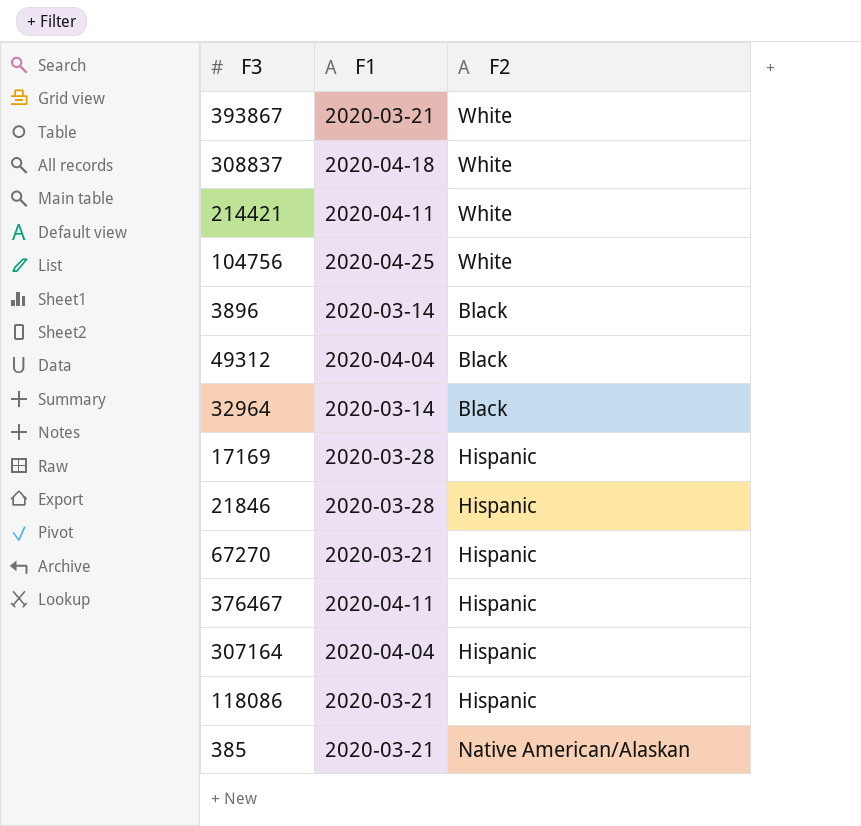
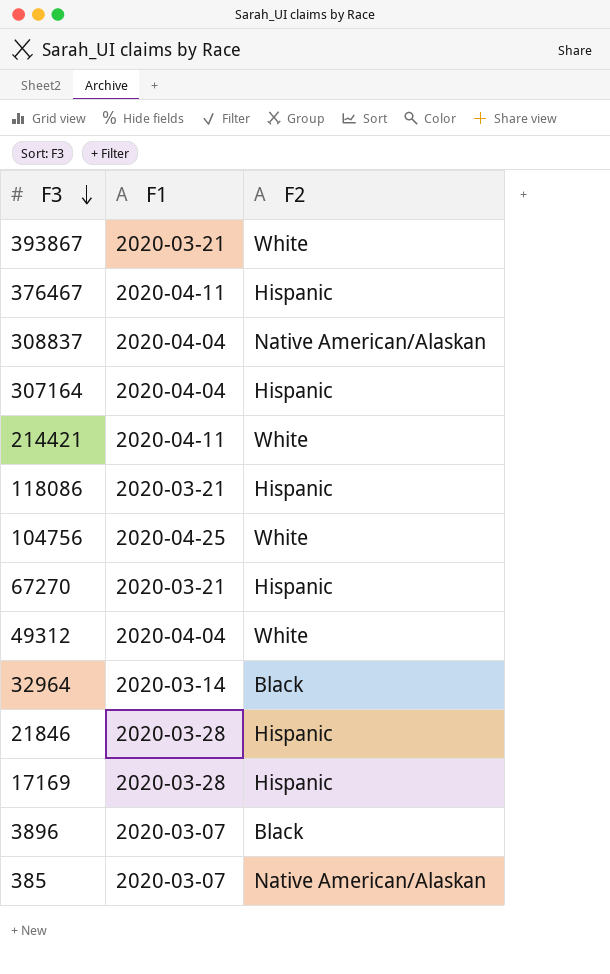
row order: none -> F3 descending
308837 | F1: 2020-04-18 -> 2020-04-04
308837 | F2: White -> Native American/Alaskan
49312 | F2: Black -> White
3896 | F1: 2020-03-14 -> 2020-03-07
385 | F1: 2020-03-21 -> 2020-03-07

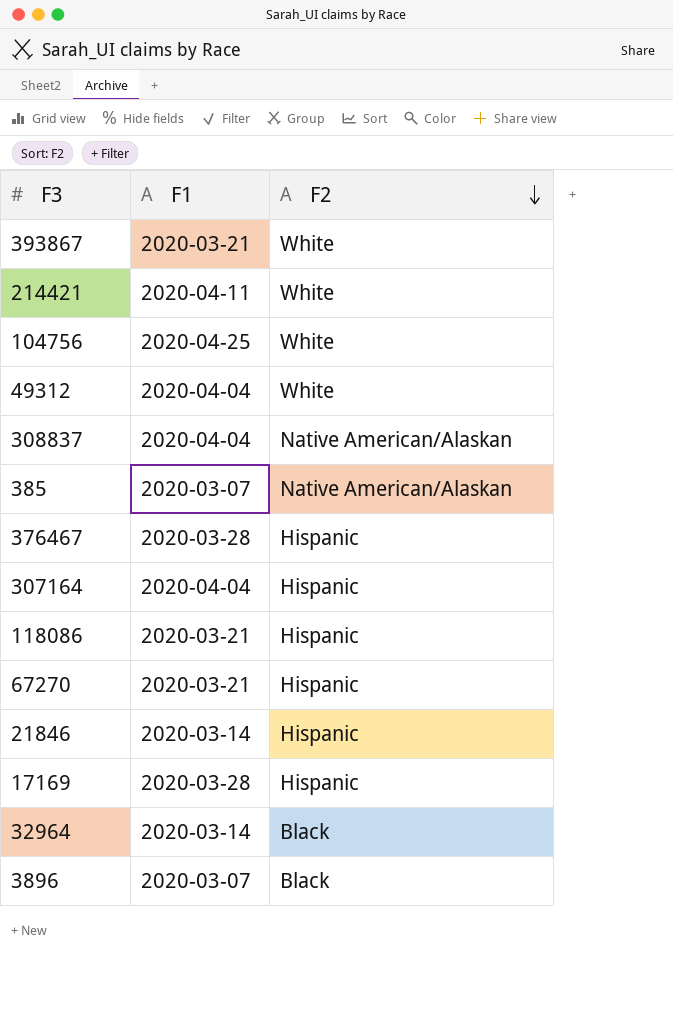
row order: F3 descending -> F2 descending
376467 | F1: 2020-04-11 -> 2020-03-28
21846 | F1: 2020-03-28 -> 2020-03-14

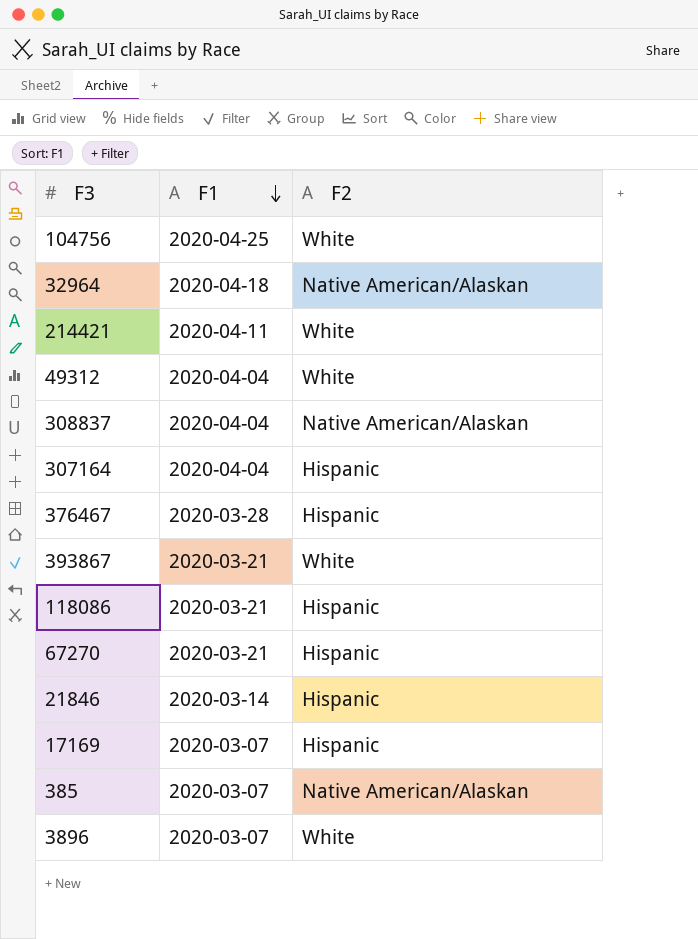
row order: F2 descending -> F1 descending
32964 | F1: 2020-03-14 -> 2020-04-18
32964 | F2: Black -> Native American/Alaskan
17169 | F1: 2020-03-28 -> 2020-03-07
3896 | F2: Black -> White

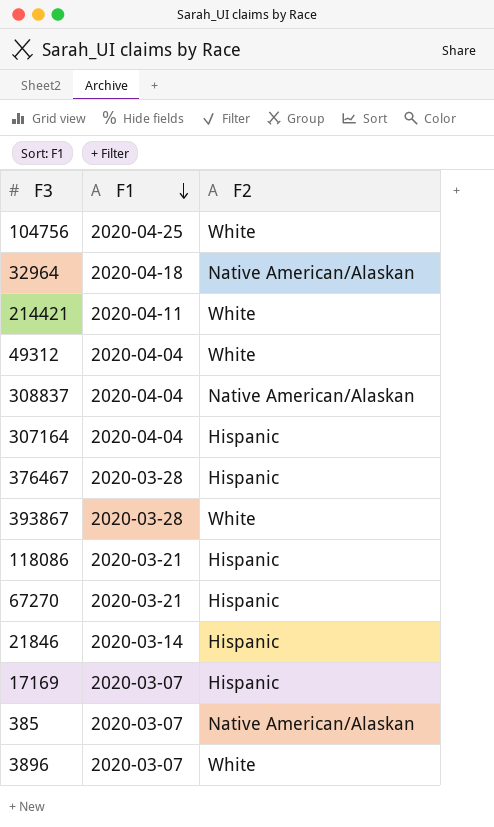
393867 | F1: 2020-03-21 -> 2020-03-28

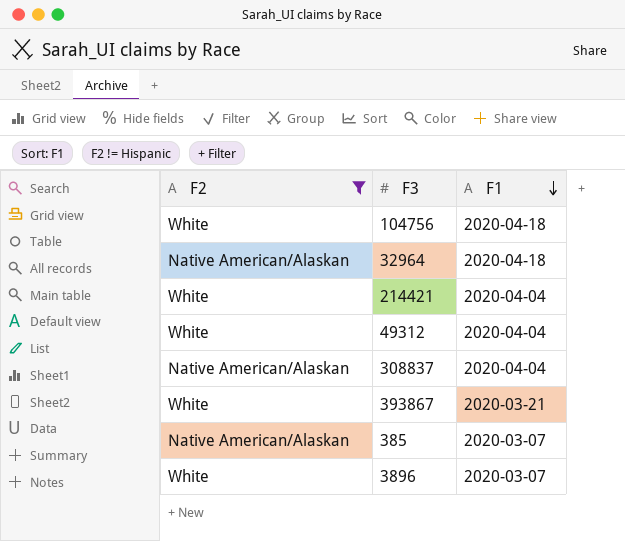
filter: none -> F2 != Hispanic
column F2 | position: 3 -> 1
104756 | F1: 2020-04-25 -> 2020-04-18
214421 | F1: 2020-04-11 -> 2020-04-04
393867 | F1: 2020-03-28 -> 2020-03-21

